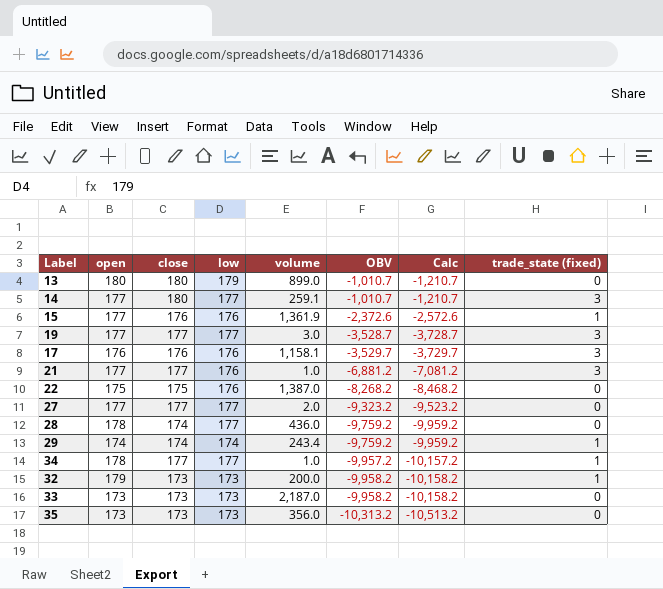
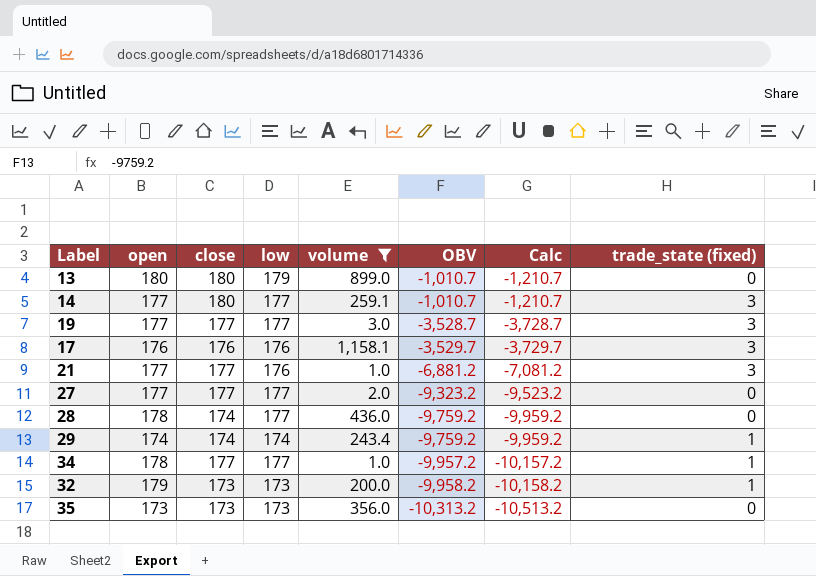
filter: none -> volume <= 1,158.1

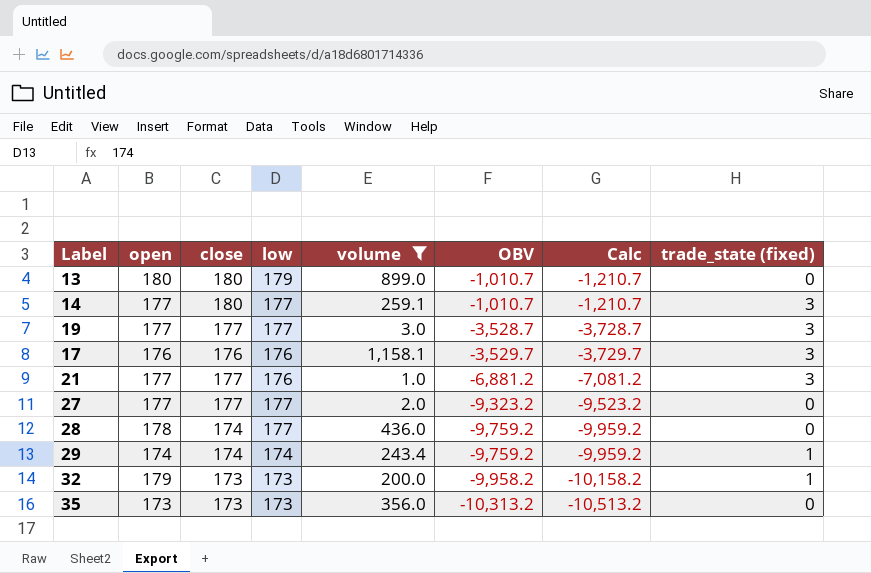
row 34: 178 | 177 | 177 | 1.0 | -9,957.2 | -10,157.2 | 1 -> none

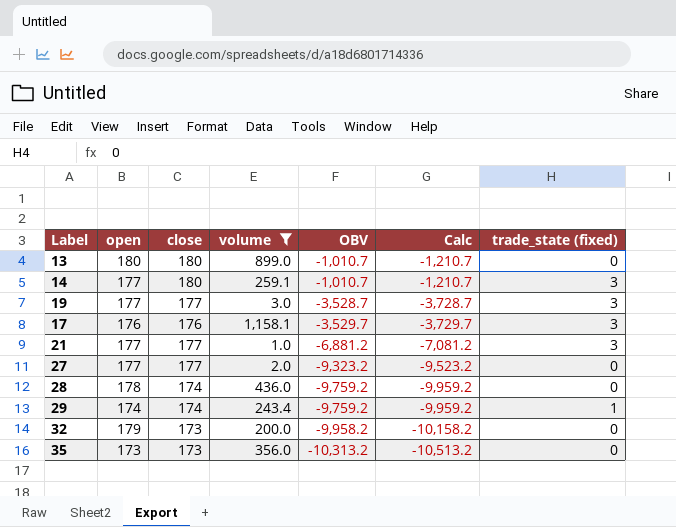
column low | position: 4 -> none
32 | trade_state (fixed): 1 -> 0

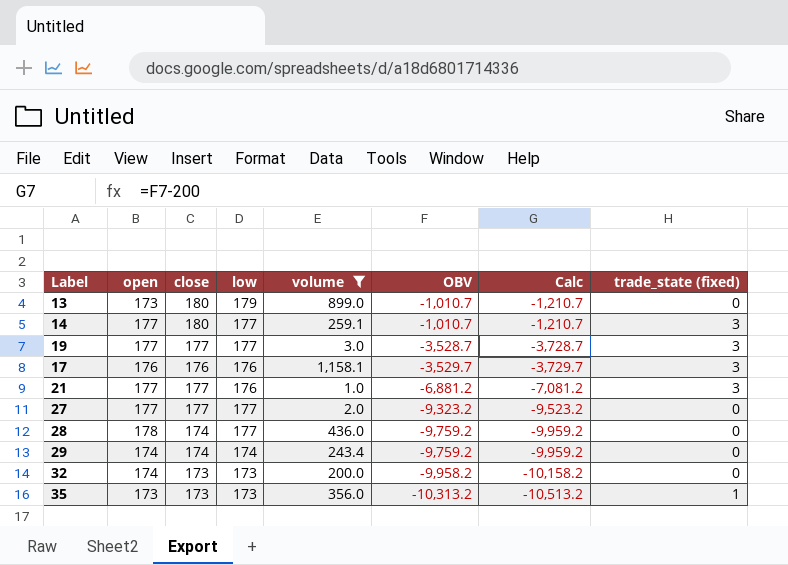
column low | position: none -> 4
13 | open: 180 -> 173
29 | trade_state (fixed): 1 -> 0
32 | open: 179 -> 174
35 | trade_state (fixed): 0 -> 1

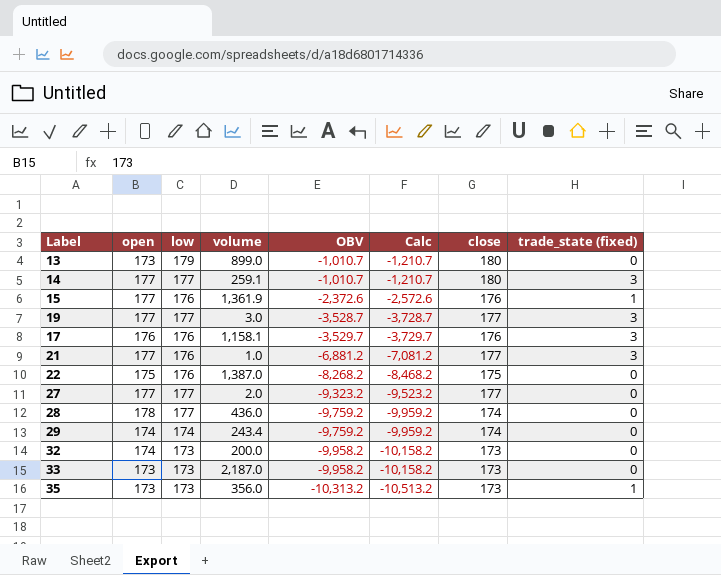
filter: volume <= 1,158.1 -> none
column close | position: 3 -> 7

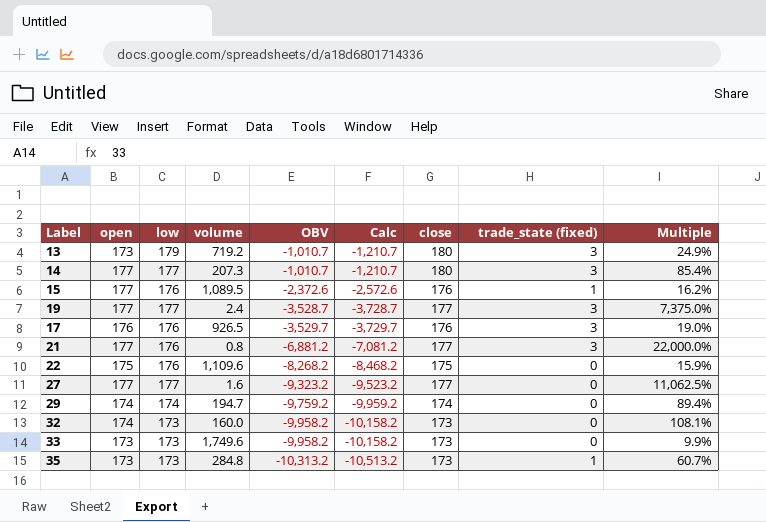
column Multiple | formula: none -> [low] / [volume]
row 28: 178 | 177 | 436.0 | -9,759.2 | -9,959.2 | 174 | 0 -> none
13 | volume: 899.0 -> 719.2
13 | trade_state (fixed): 0 -> 3
14 | volume: 259.1 -> 207.3
15 | volume: 1,361.9 -> 1,089.5
19 | volume: 3.0 -> 2.4
17 | volume: 1,158.1 -> 926.5
21 | volume: 1.0 -> 0.8
22 | volume: 1,387.0 -> 1,109.6
27 | volume: 2.0 -> 1.6
29 | volume: 243.4 -> 194.7
32 | volume: 200.0 -> 160.0
33 | volume: 2,187.0 -> 1,749.6
35 | volume: 356.0 -> 284.8

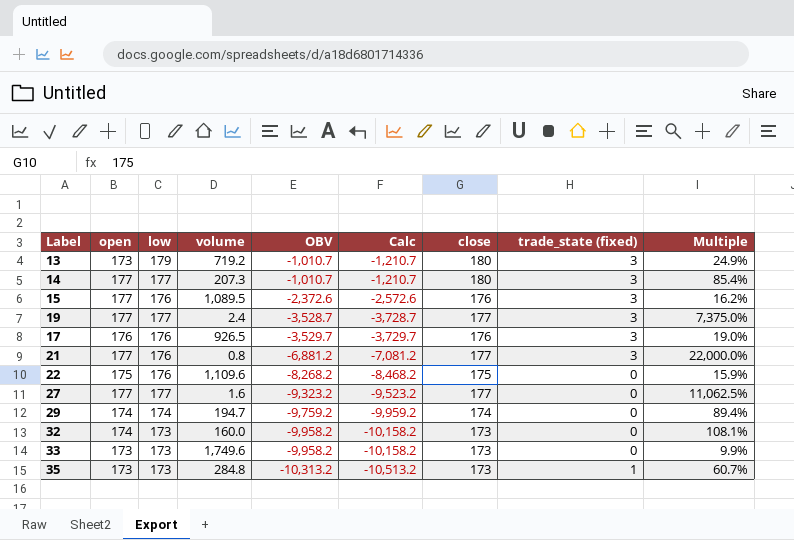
15 | trade_state (fixed): 1 -> 3

